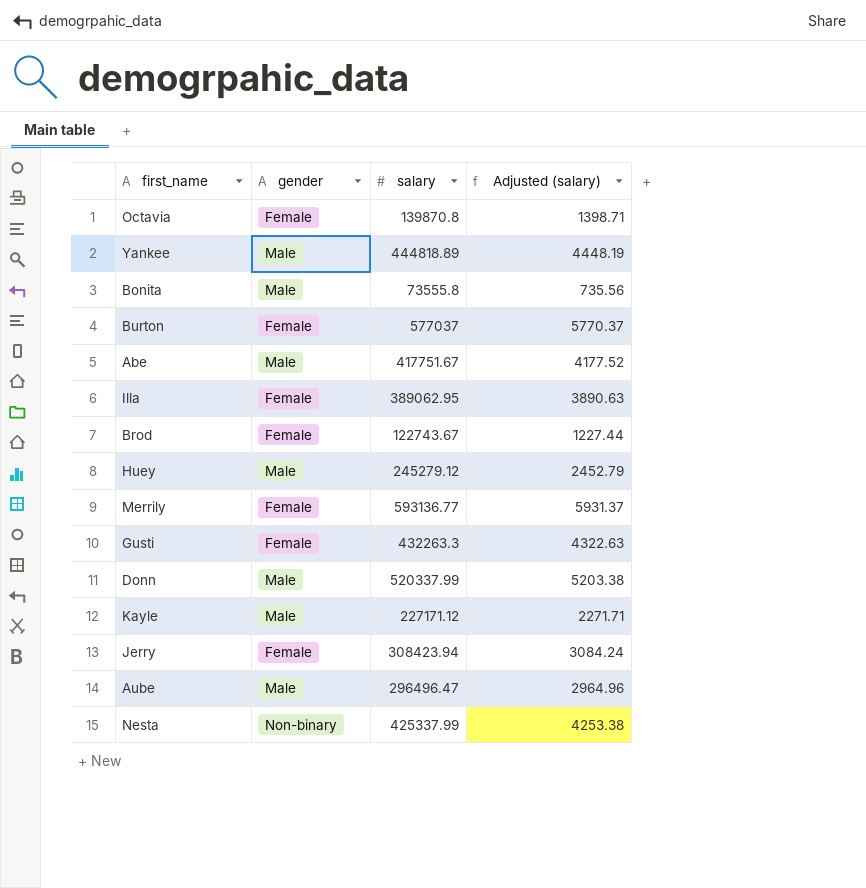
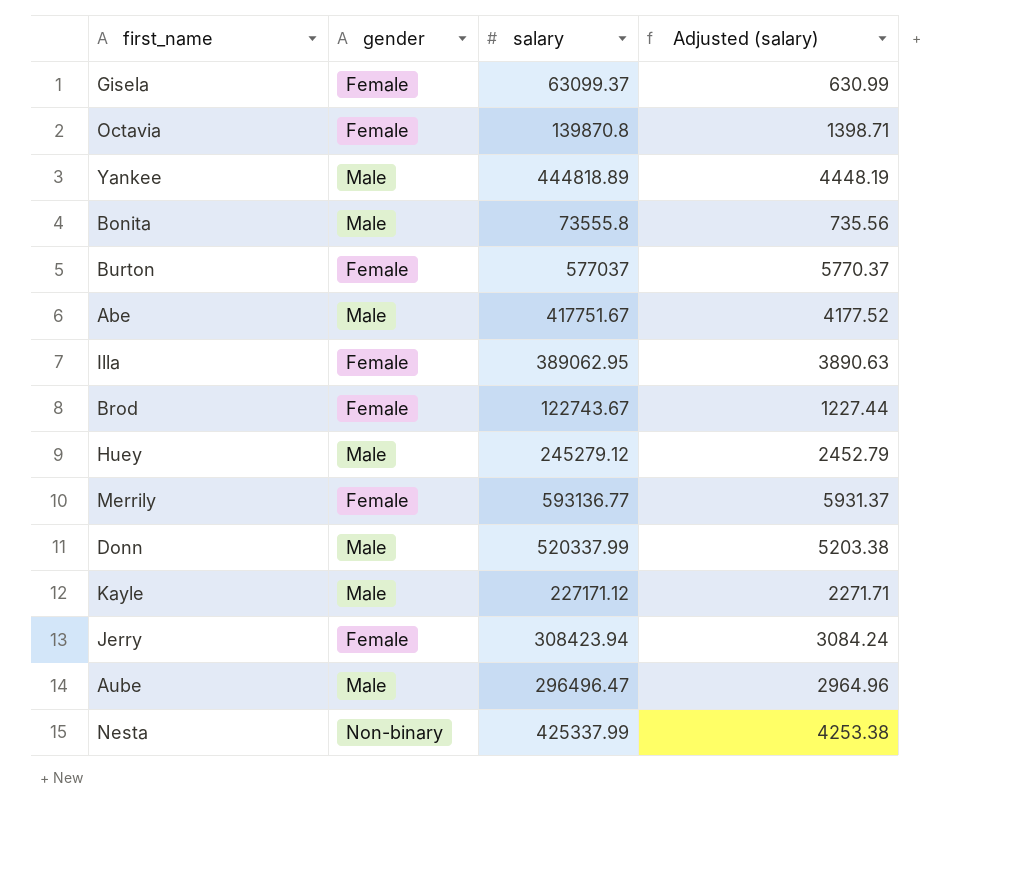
row Gusti: Female | 432263.3 | 4322.63 -> none
row Gisela: none -> Female | 63099.37 | 630.99

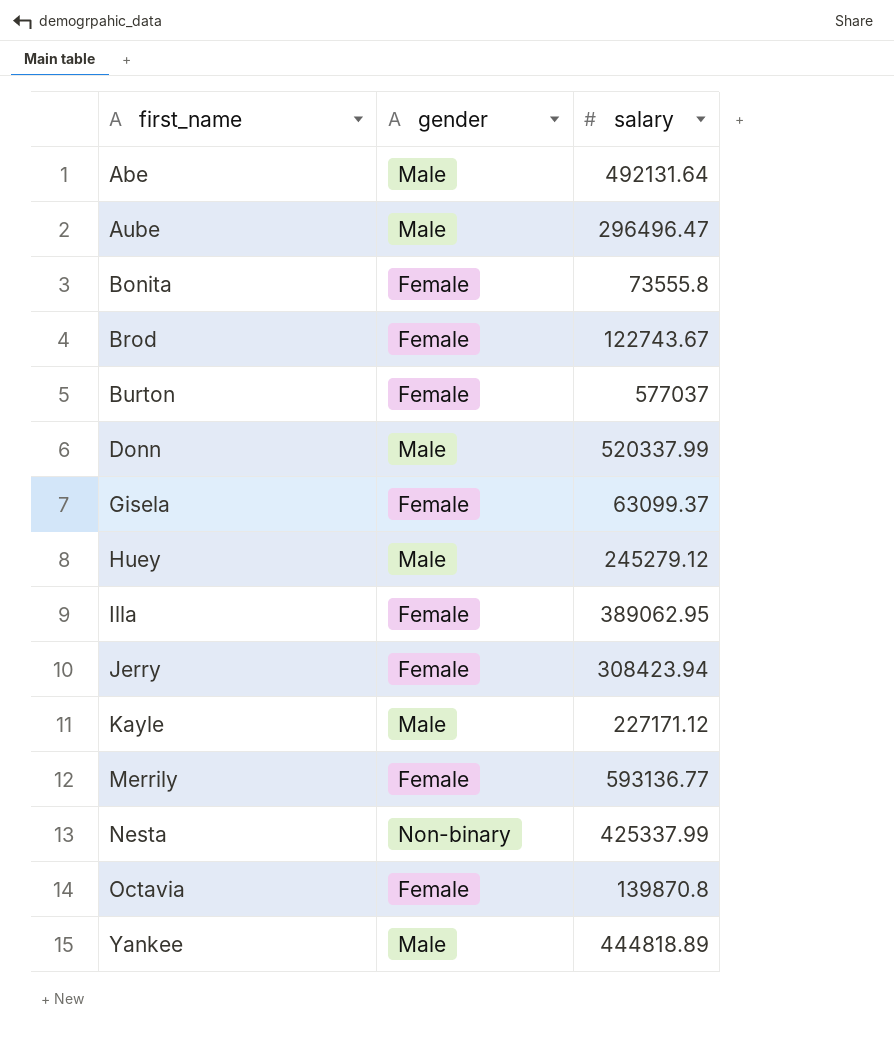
row order: none -> first_name ascending
column Adjusted (salary) | formula: [salary] * 0.01 -> none
Abe | salary: 417751.67 -> 492131.64
Bonita | gender: Male -> Female

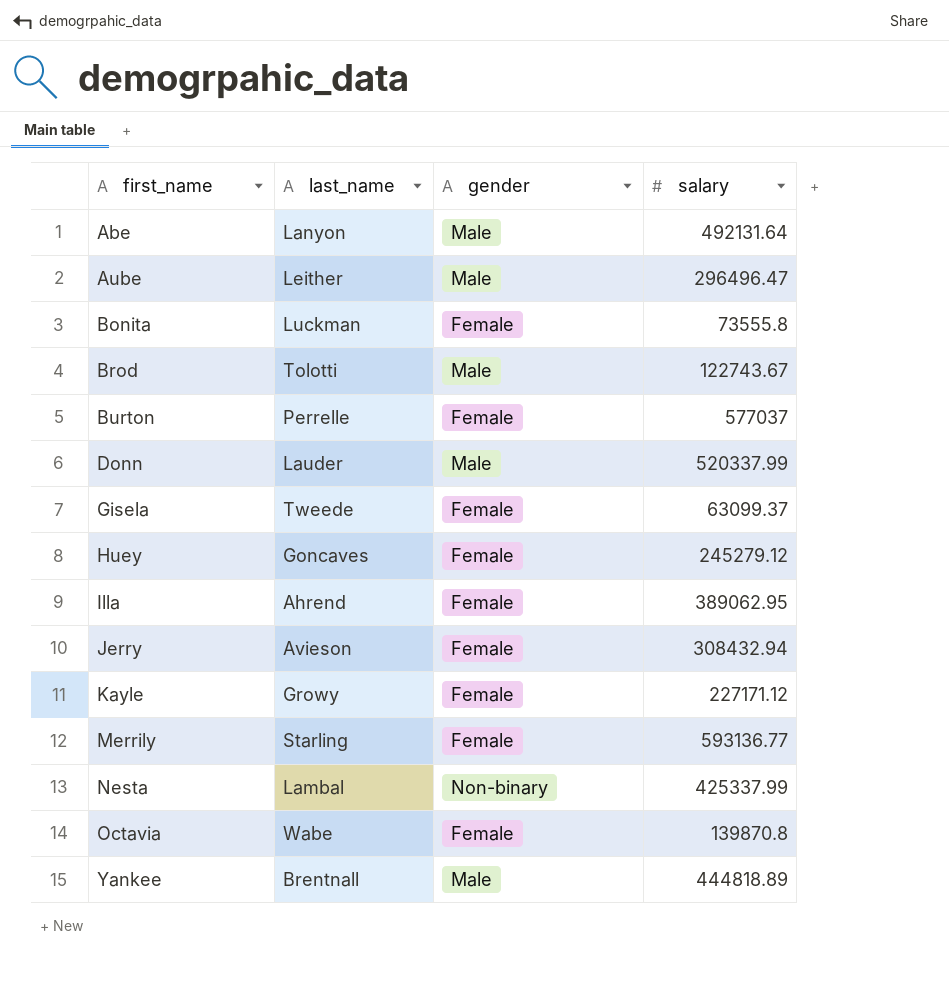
column last_name | position: none -> 2
Brod | gender: Female -> Male
Huey | gender: Male -> Female
Jerry | salary: 308423.94 -> 308432.94
Kayle | gender: Male -> Female

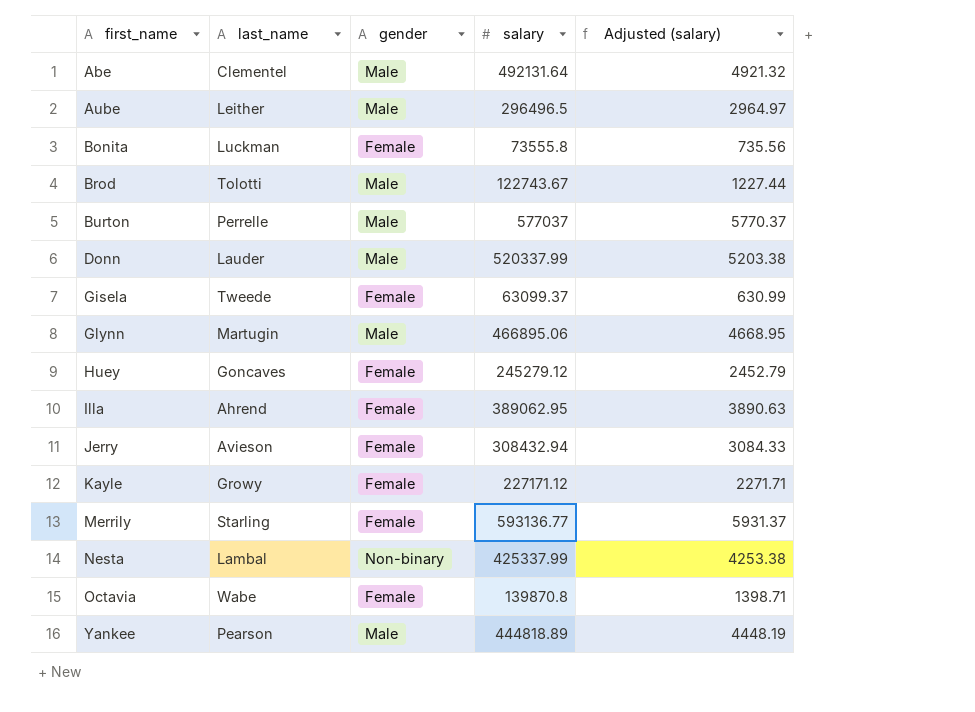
column Adjusted (salary) | formula: none -> [salary] * 0.01
Abe | last_name: Lanyon -> Clementel
Aube | salary: 296496.47 -> 296496.5
Burton | gender: Female -> Male
row Glynn: none -> Martugin | Male | 466895.06 | 4668.95
Yankee | last_name: Brentnall -> Pearson

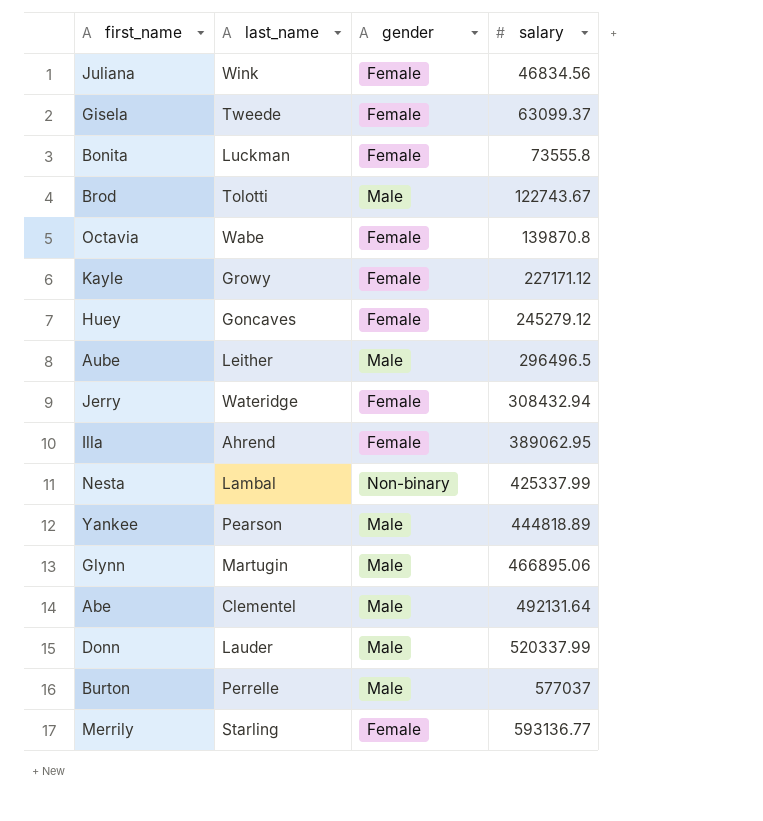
row order: first_name ascending -> salary ascending
column Adjusted (salary) | formula: [salary] * 0.01 -> none
row Juliana: none -> Wink | Female | 46834.56
Jerry | last_name: Avieson -> Wateridge

